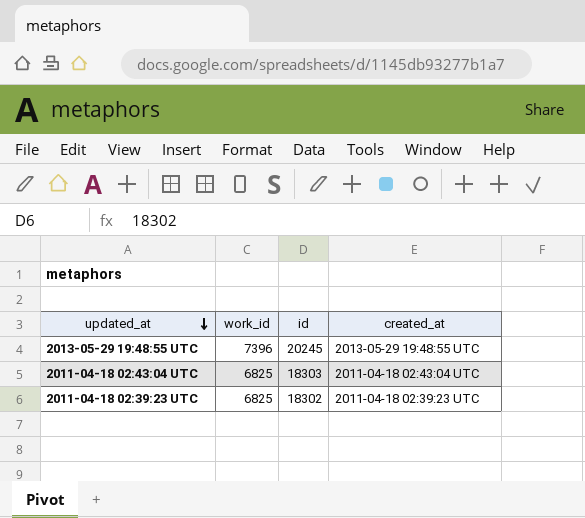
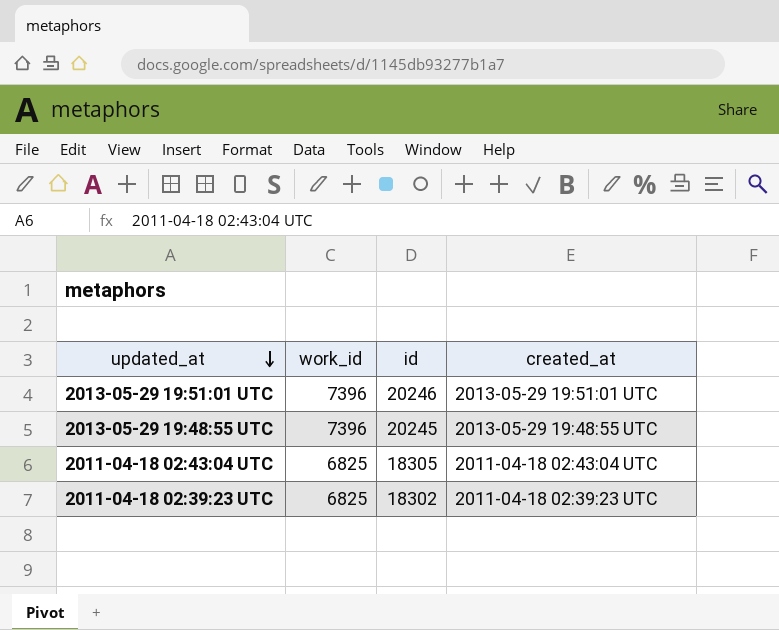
row 2013-05-29 19:51:01 UTC: none -> 7396 | 20246 | 2013-05-29 19:51:01 UTC
2011-04-18 02:43:04 UTC | id: 18303 -> 18305

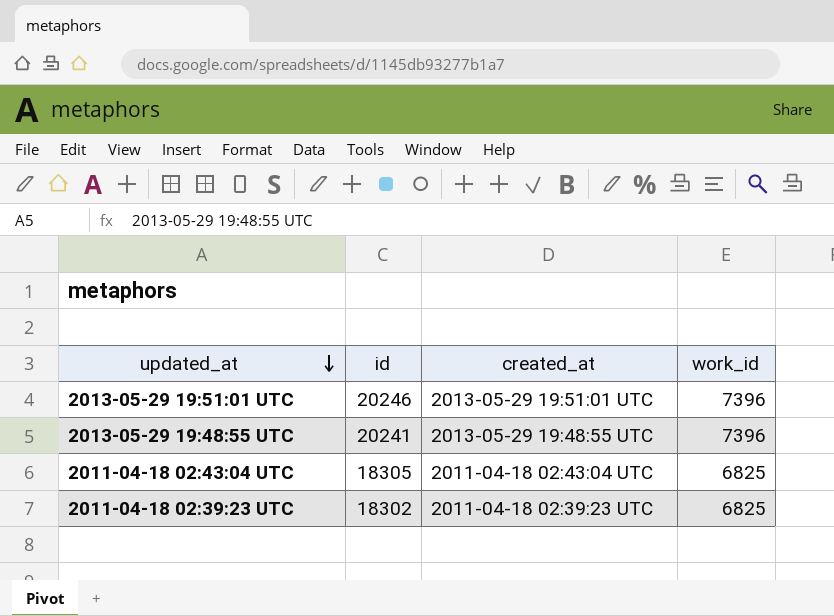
column work_id | position: 2 -> 4
2013-05-29 19:48:55 UTC | id: 20245 -> 20241

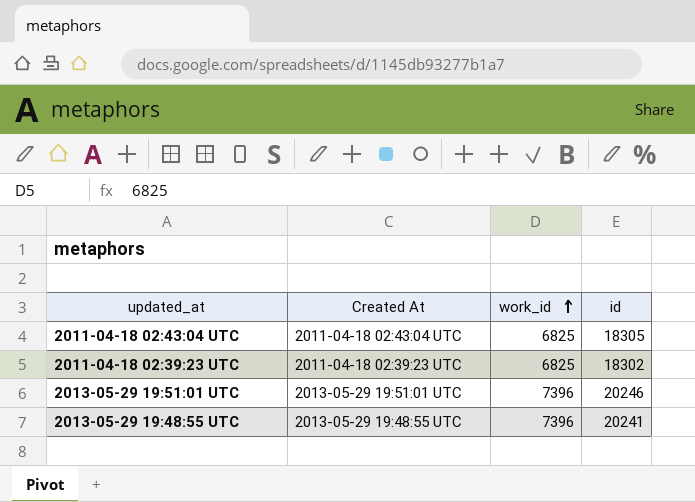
row order: updated_at descending -> work_id ascending
column name: created_at -> Created At
column id | position: 2 -> 4

